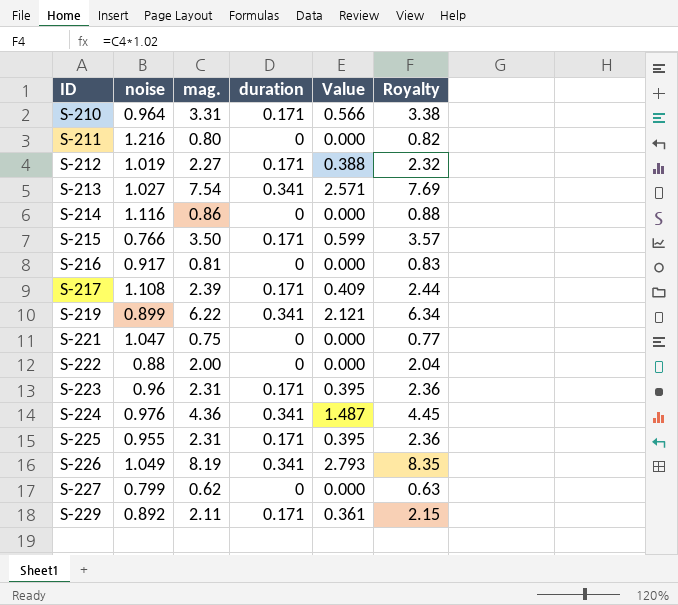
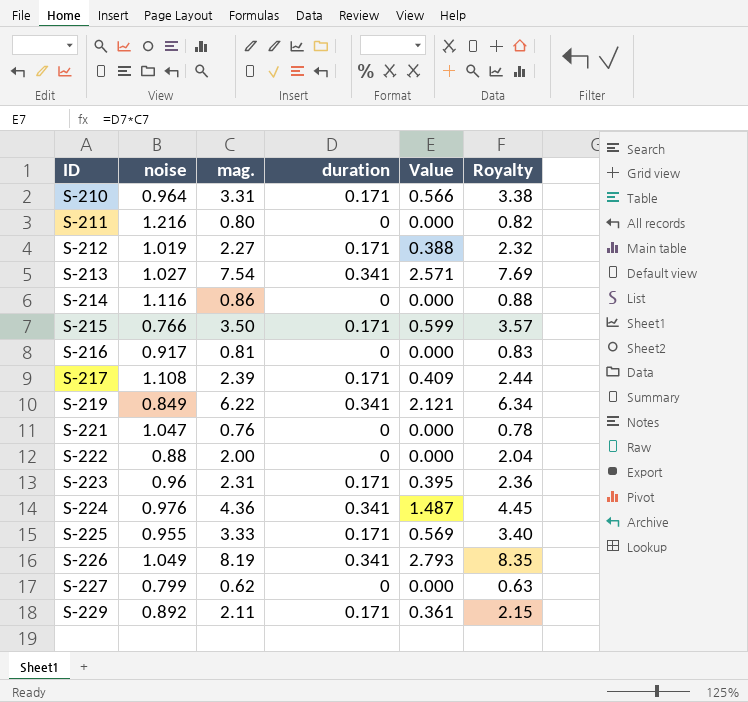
S-219 | noise: 0.899 -> 0.849
S-221 | mag.: 0.75 -> 0.76
S-221 | Royalty: 0.77 -> 0.78
S-225 | mag.: 2.31 -> 3.33
S-225 | Value: 0.395 -> 0.569
S-225 | Royalty: 2.36 -> 3.40

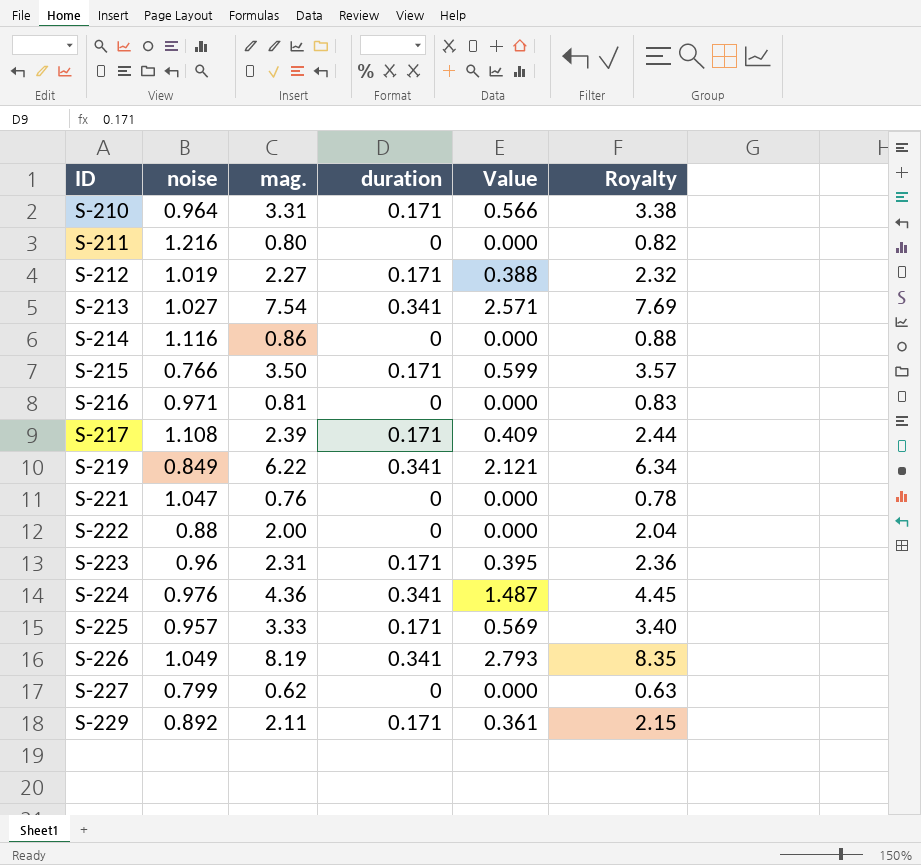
S-216 | noise: 0.917 -> 0.971
S-225 | noise: 0.955 -> 0.957

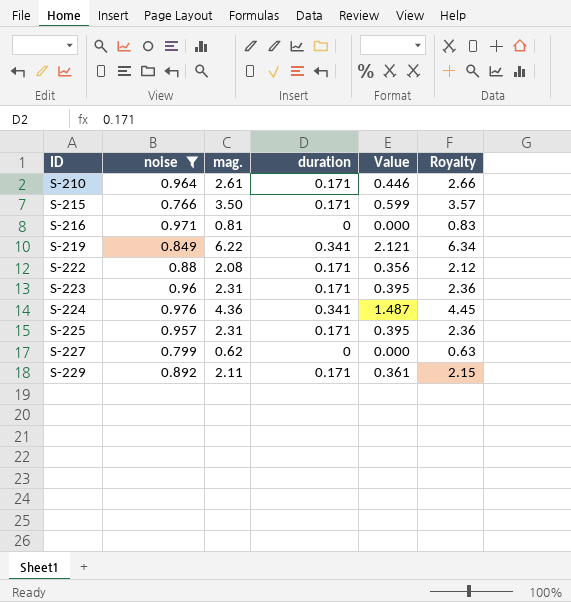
filter: none -> noise <= 0.976
S-210 | mag.: 3.31 -> 2.61
S-210 | Value: 0.566 -> 0.446
S-210 | Royalty: 3.38 -> 2.66
S-222 | mag.: 2.00 -> 2.08
S-222 | duration: 0 -> 0.171
S-222 | Value: 0.000 -> 0.356
S-222 | Royalty: 2.04 -> 2.12
S-225 | mag.: 3.33 -> 2.31
S-225 | Value: 0.569 -> 0.395
S-225 | Royalty: 3.40 -> 2.36

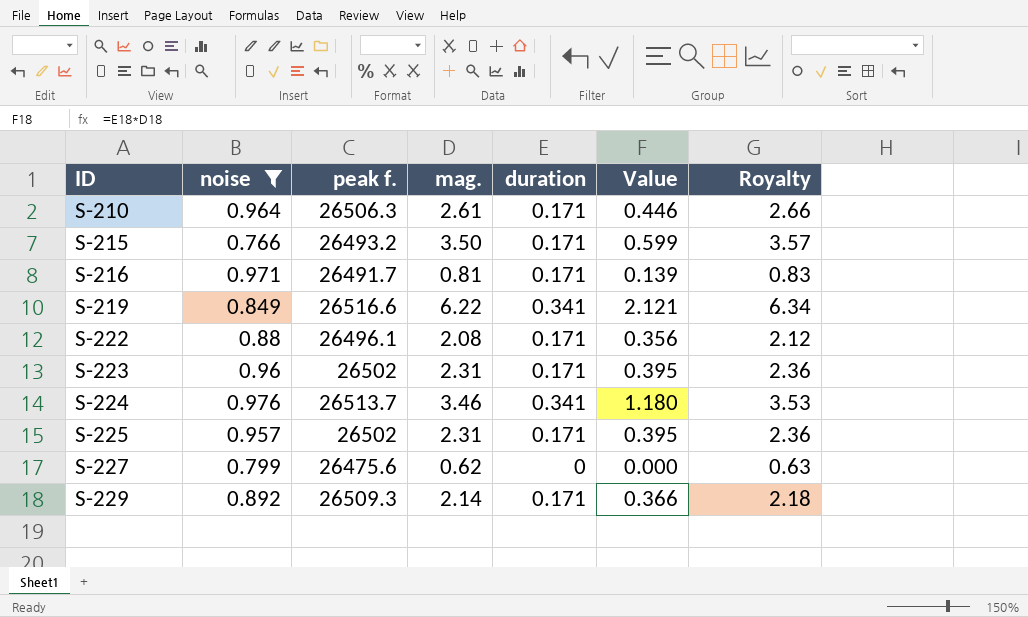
column peak f. | position: none -> 3
S-216 | duration: 0 -> 0.171
S-216 | Value: 0.000 -> 0.139
S-224 | mag.: 4.36 -> 3.46
S-224 | Value: 1.487 -> 1.180
S-224 | Royalty: 4.45 -> 3.53
S-229 | mag.: 2.11 -> 2.14
S-229 | Value: 0.361 -> 0.366
S-229 | Royalty: 2.15 -> 2.18

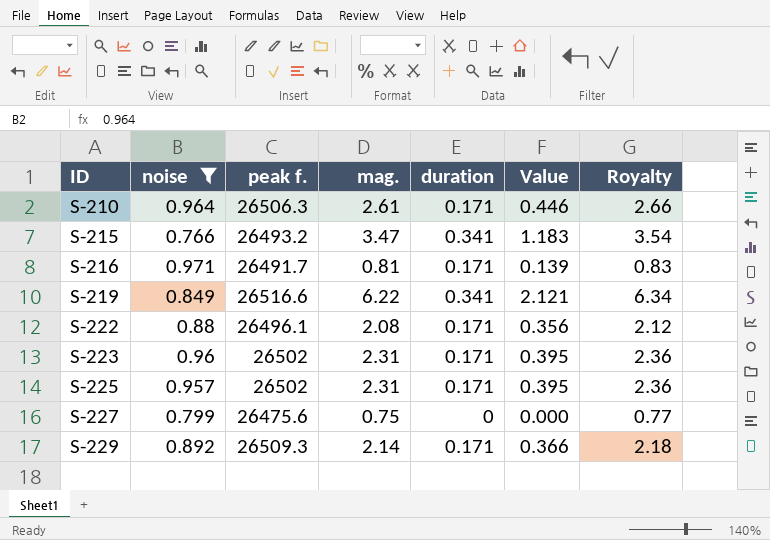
row S-224: 0.976 | 26513.7 | 3.46 | 0.341 | 1.180 | 3.53 -> none
S-215 | mag.: 3.50 -> 3.47
S-215 | duration: 0.171 -> 0.341
S-215 | Value: 0.599 -> 1.183
S-215 | Royalty: 3.57 -> 3.54
S-227 | mag.: 0.62 -> 0.75
S-227 | Royalty: 0.63 -> 0.77

